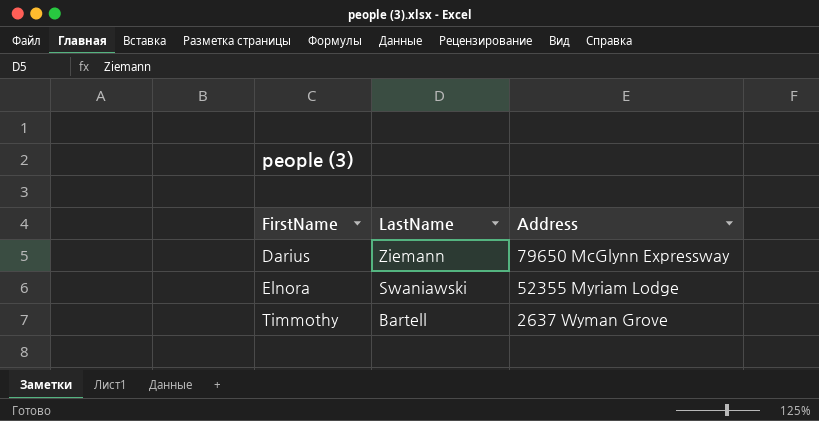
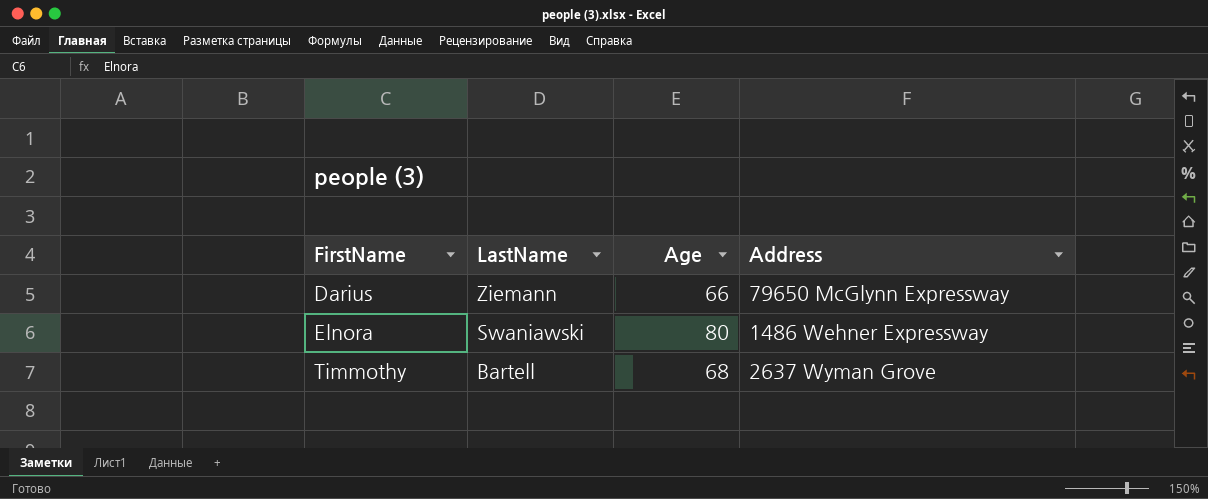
column Age | position: none -> 3
Elnora | Address: 52355 Myriam Lodge -> 1486 Wehner Expressway

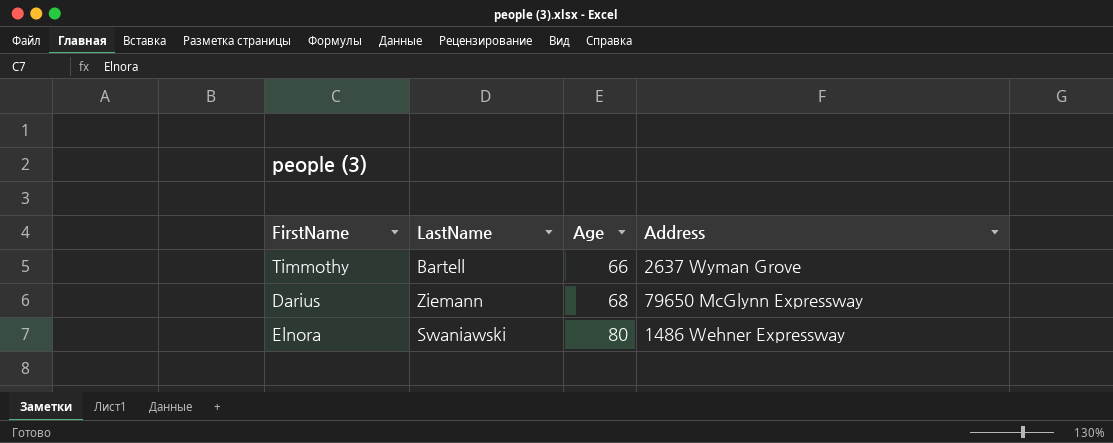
row order: FirstName ascending -> Age ascending
Timmothy | Age: 68 -> 66
Darius | Age: 66 -> 68

